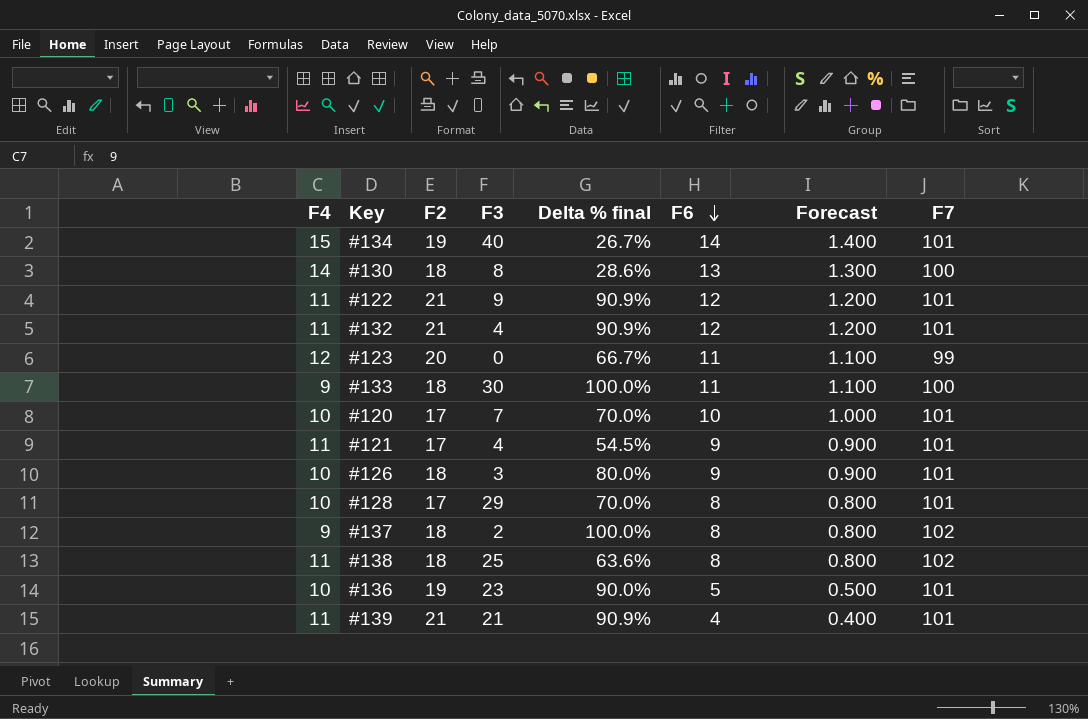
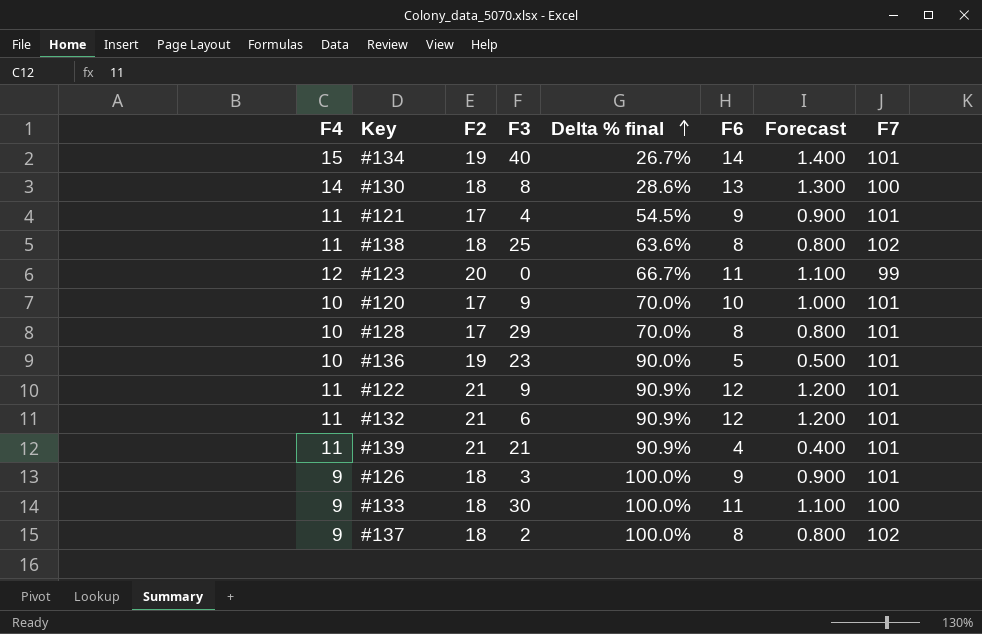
row order: F6 descending -> Delta % final ascending
#120 | F3: 7 -> 9
#132 | F3: 4 -> 6
#126 | F4: 10 -> 9
#126 | Delta % final: 80.0% -> 100.0%

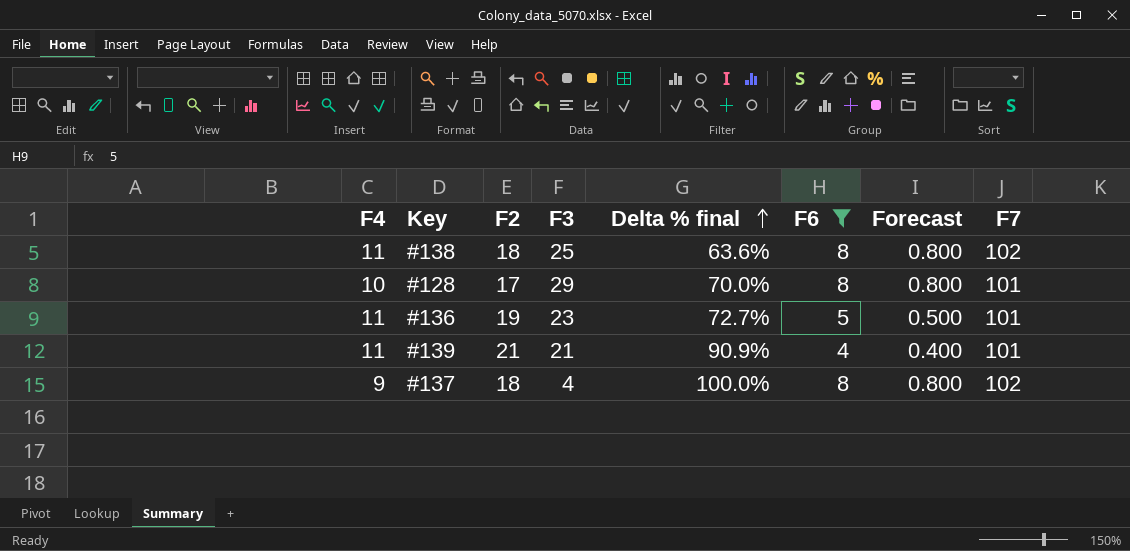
filter: none -> F6 <= 8
#136 | F4: 10 -> 11
#136 | Delta % final: 90.0% -> 72.7%
#137 | F3: 2 -> 4

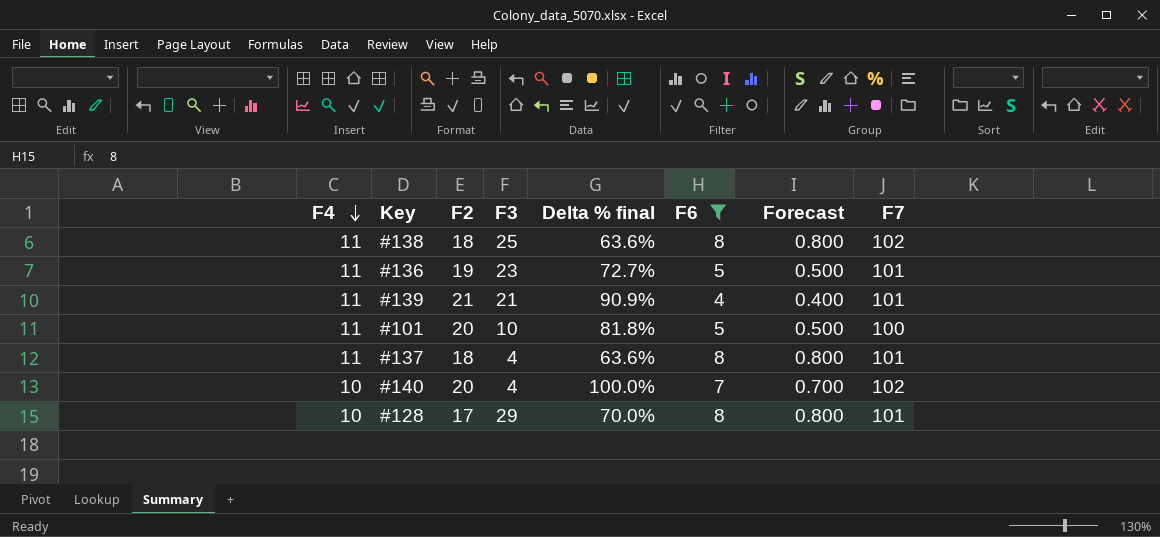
row order: Delta % final ascending -> F4 descending
row #101: none -> 11 | 20 | 10 | 81.8% | 5 | 0.500 | 100
#137 | F4: 9 -> 11
#137 | Delta % final: 100.0% -> 63.6%
#137 | F7: 102 -> 101
row #140: none -> 10 | 20 | 4 | 100.0% | 7 | 0.700 | 102

